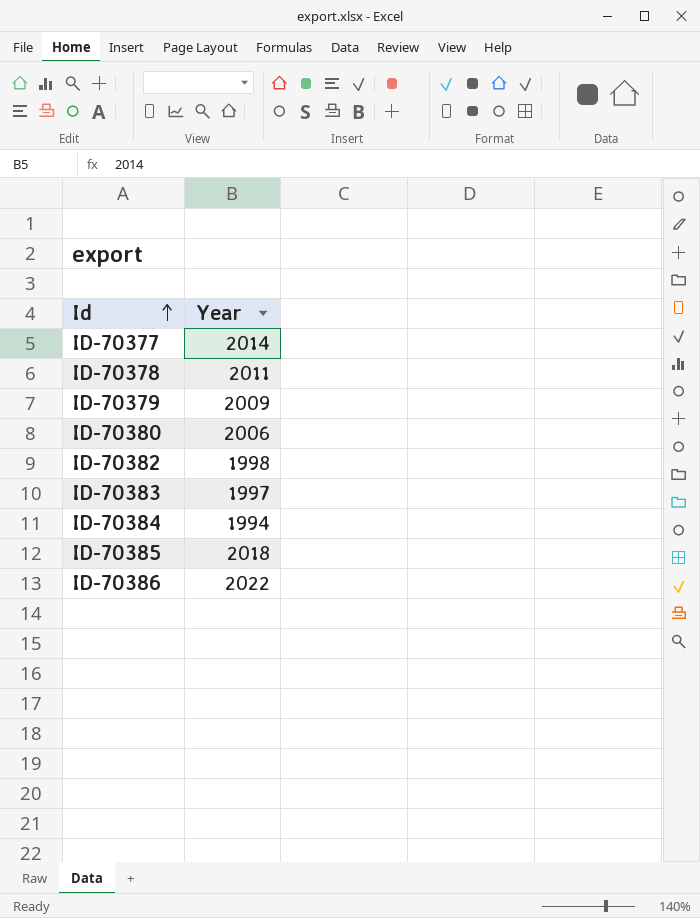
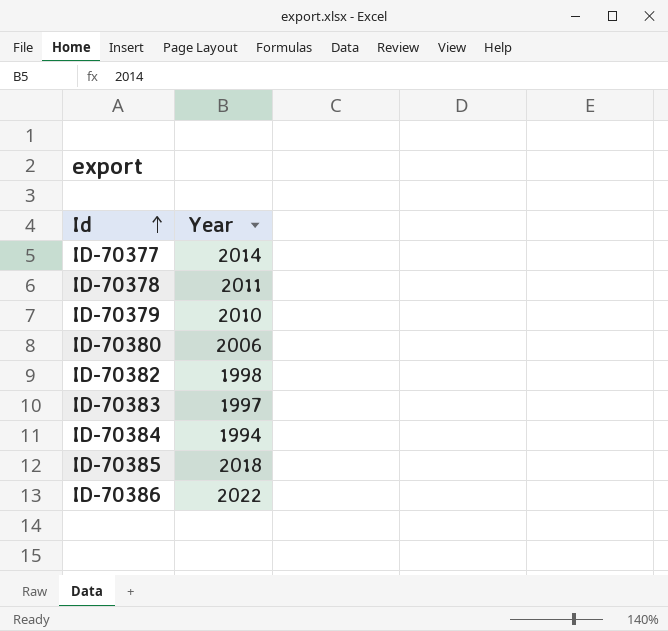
ID-70379 | Year: 2009 -> 2010

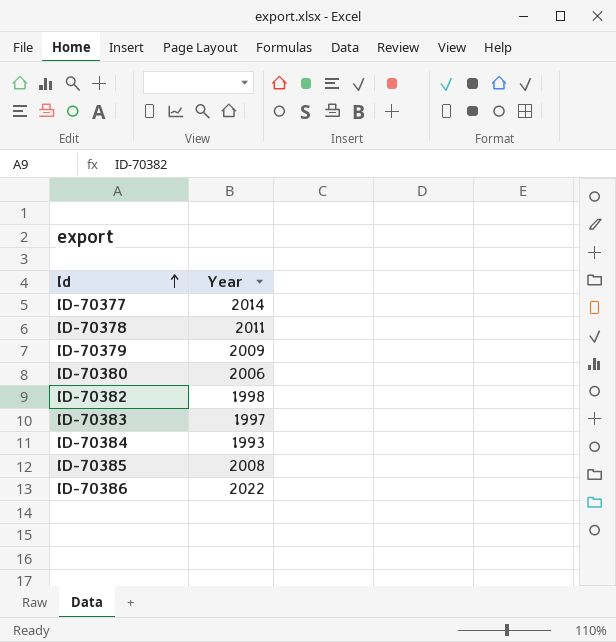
ID-70379 | Year: 2010 -> 2009
ID-70384 | Year: 1994 -> 1993
ID-70385 | Year: 2018 -> 2008

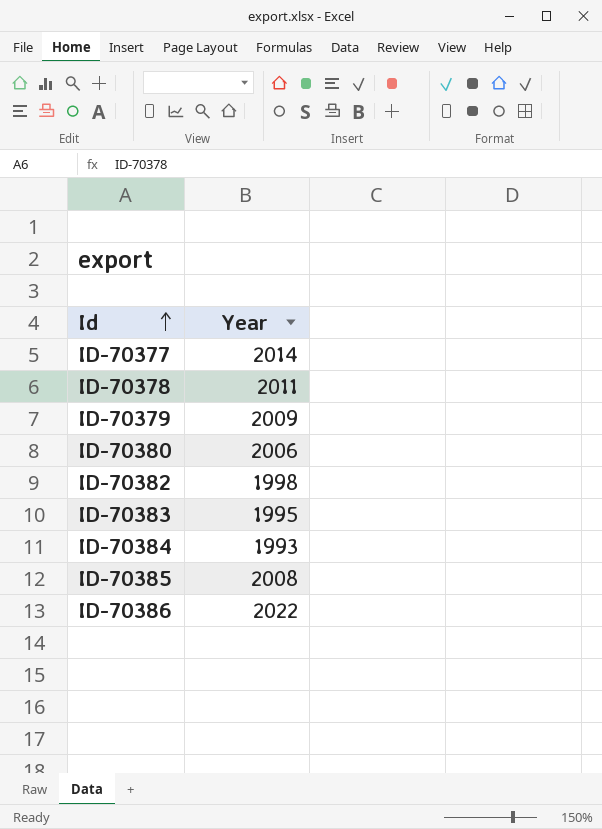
ID-70383 | Year: 1997 -> 1995

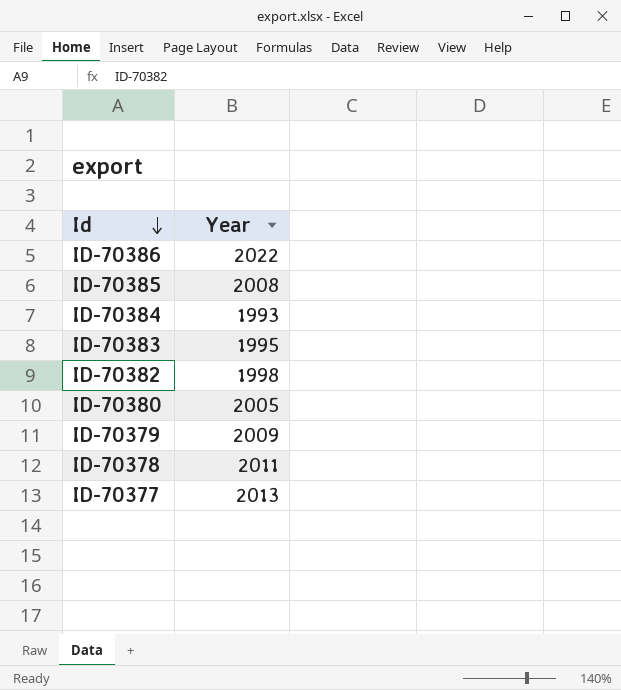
row order: Id ascending -> Id descending
ID-70380 | Year: 2006 -> 2005
ID-70377 | Year: 2014 -> 2013

